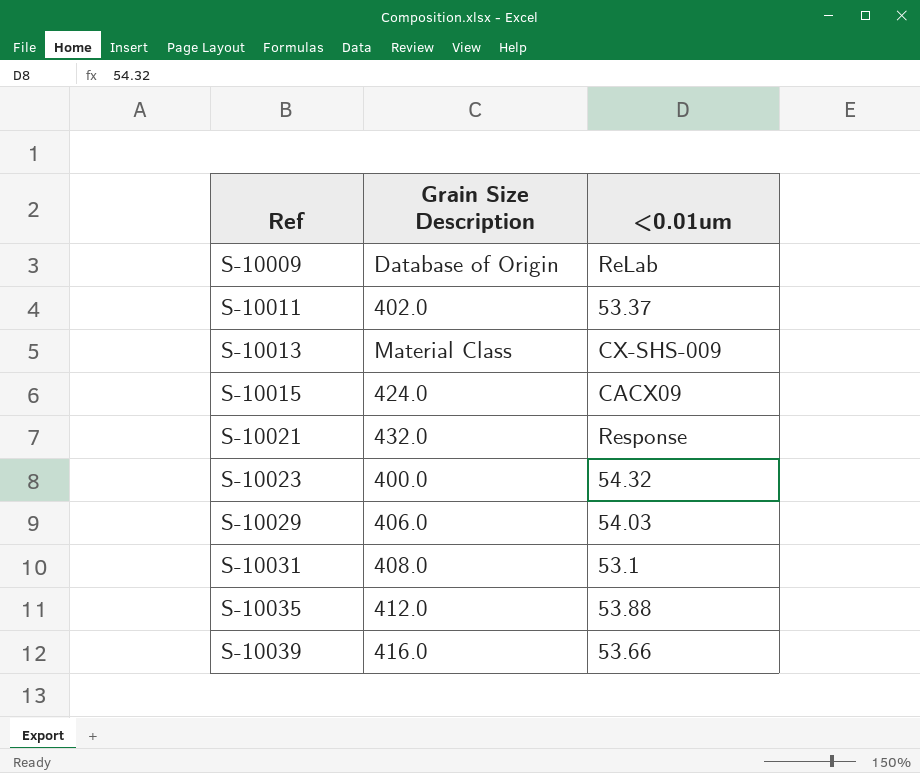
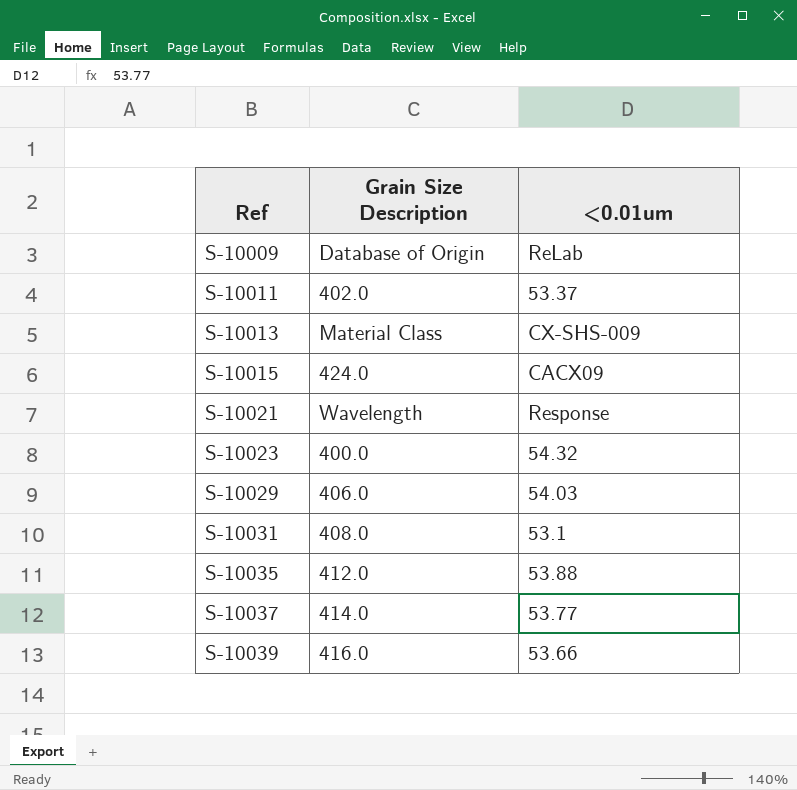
S-10021 | Grain Size Description: 432.0 -> Wavelength
row S-10037: none -> 414.0 | 53.77

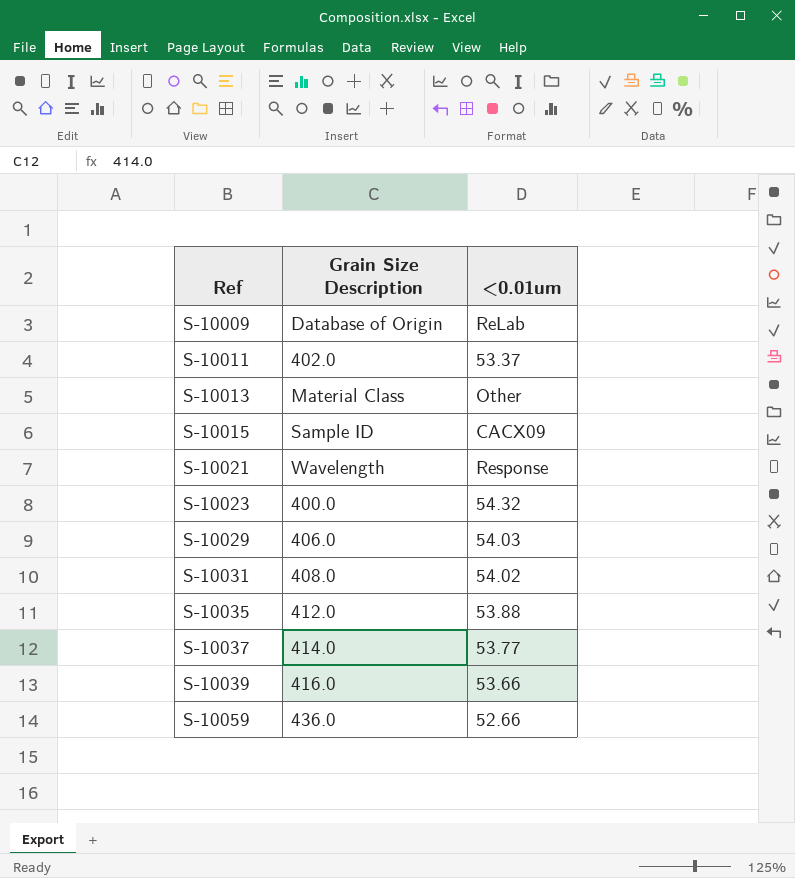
S-10013 | <0.01um: CX-SHS-009 -> Other
S-10015 | Grain Size Description: 424.0 -> Sample ID
S-10031 | <0.01um: 53.1 -> 54.02
row S-10059: none -> 436.0 | 52.66

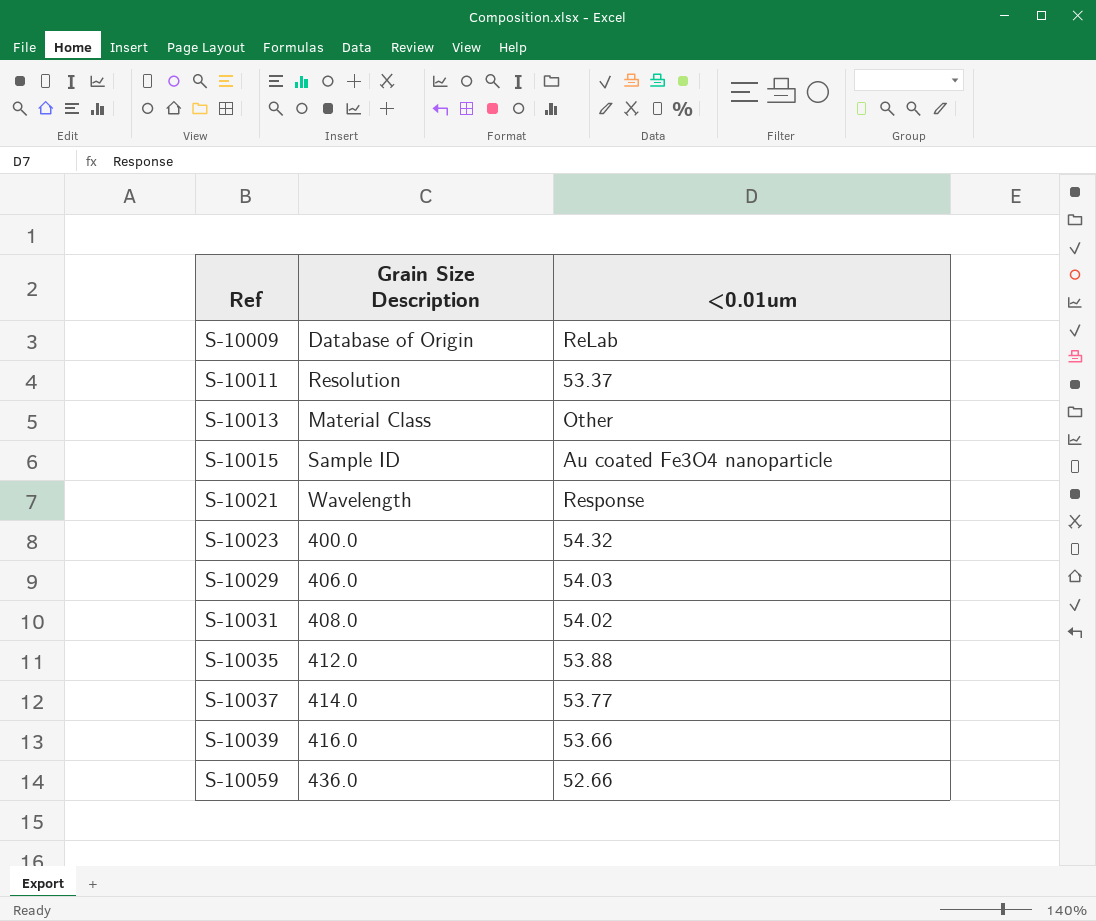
S-10011 | Grain Size Description: 402.0 -> Resolution
S-10015 | <0.01um: CACX09 -> Au coated Fe3O4 nanoparticle

